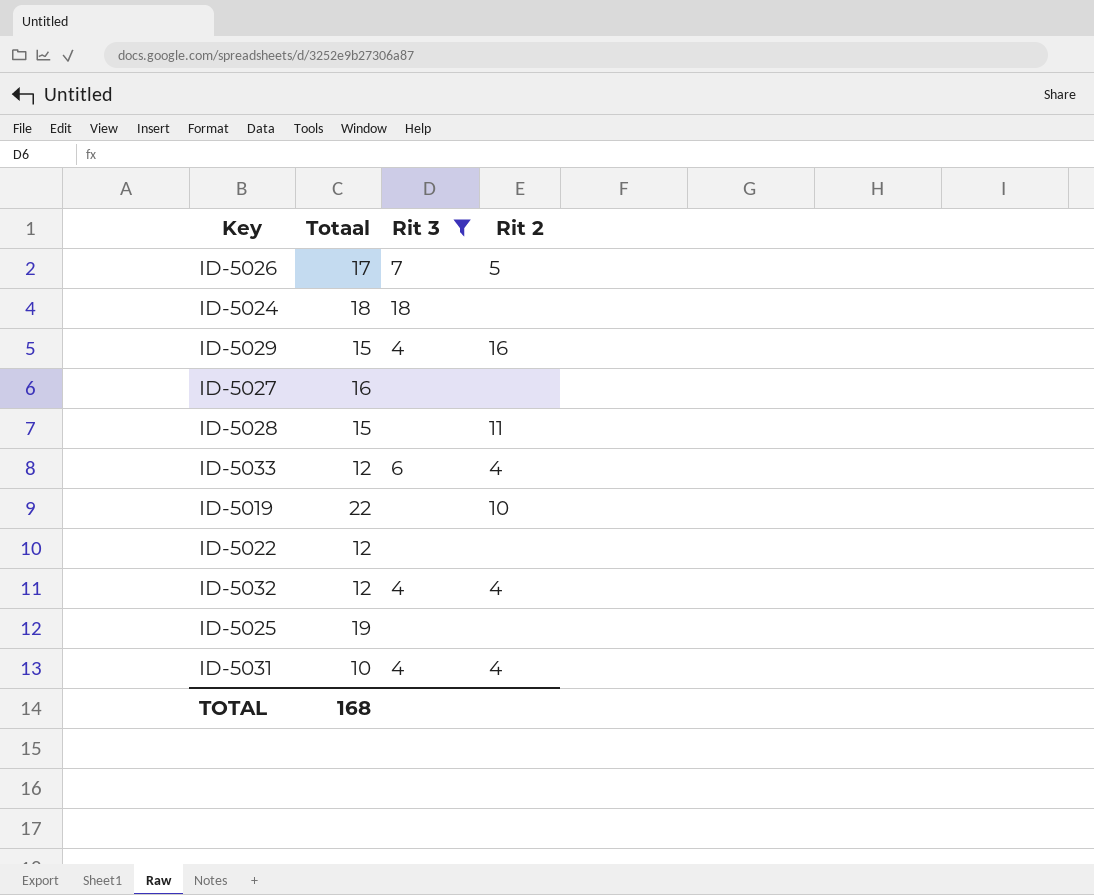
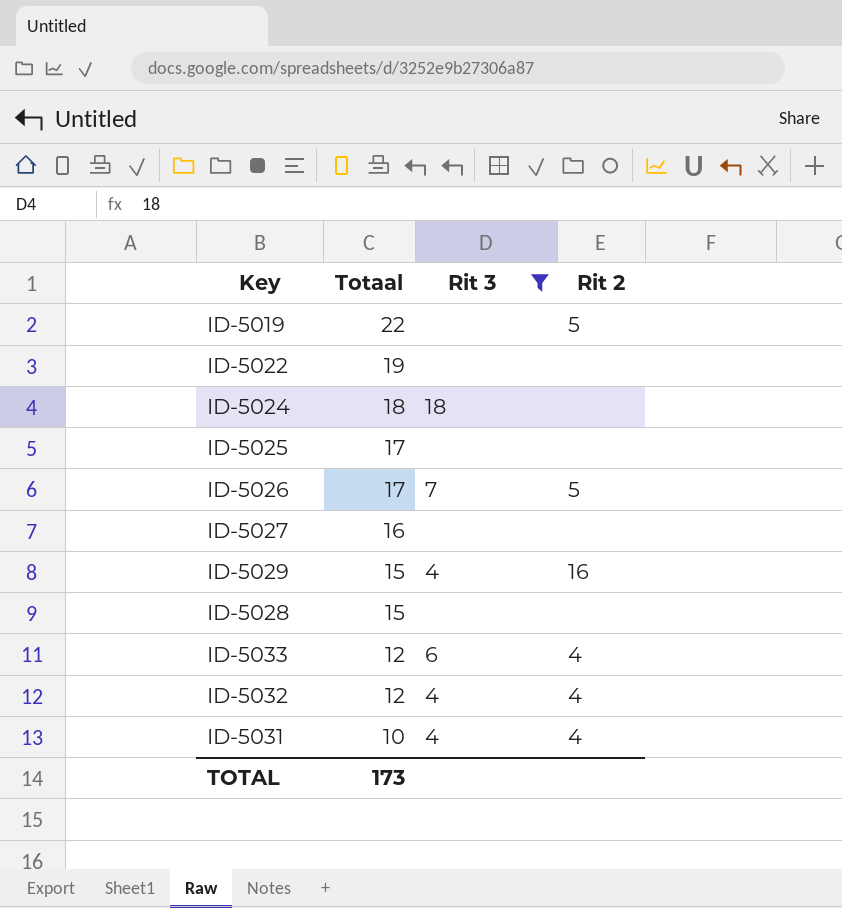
row order: none -> Totaal descending
ID-5019 | Rit 2: 10 -> 5
ID-5022 | Totaal: 12 -> 19
ID-5025 | Totaal: 19 -> 17
ID-5028 | Rit 2: 11 -> none
TOTAL | Totaal: 168 -> 173

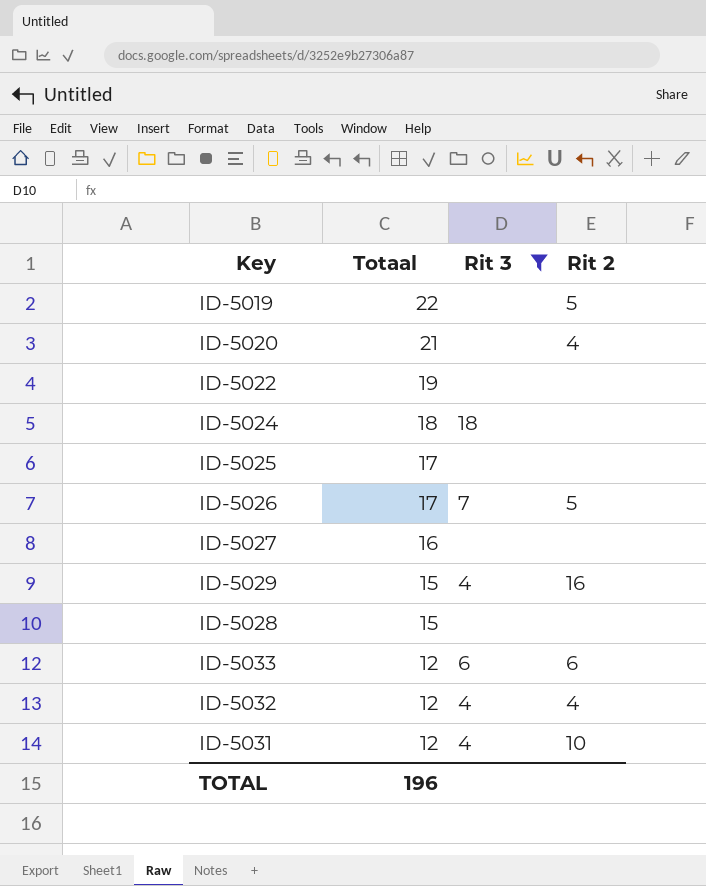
row ID-5020: none -> 21 | none | 4
ID-5033 | Rit 2: 4 -> 6
ID-5031 | Totaal: 10 -> 12
ID-5031 | Rit 2: 4 -> 10
TOTAL | Totaal: 173 -> 196

